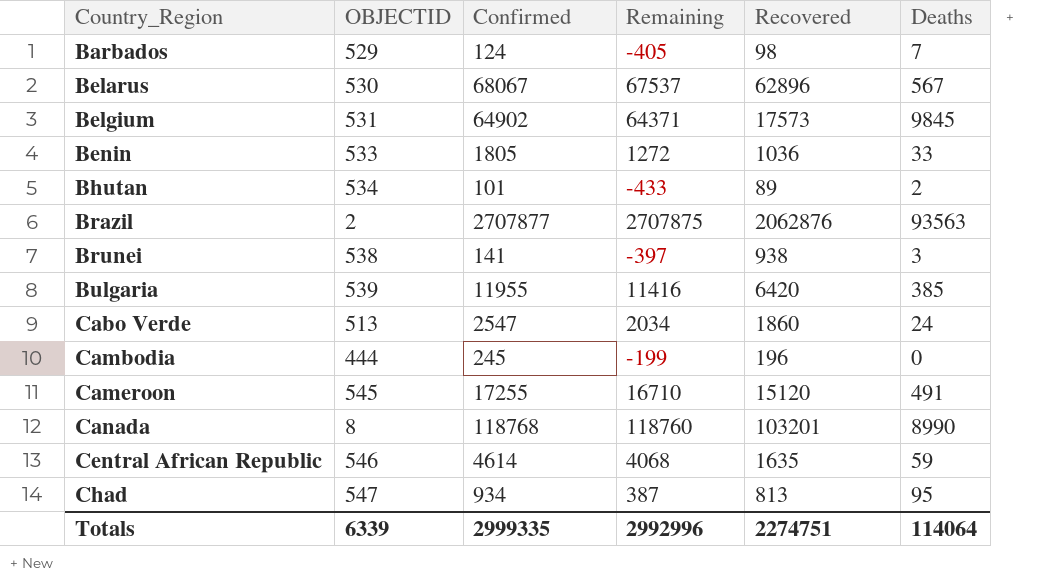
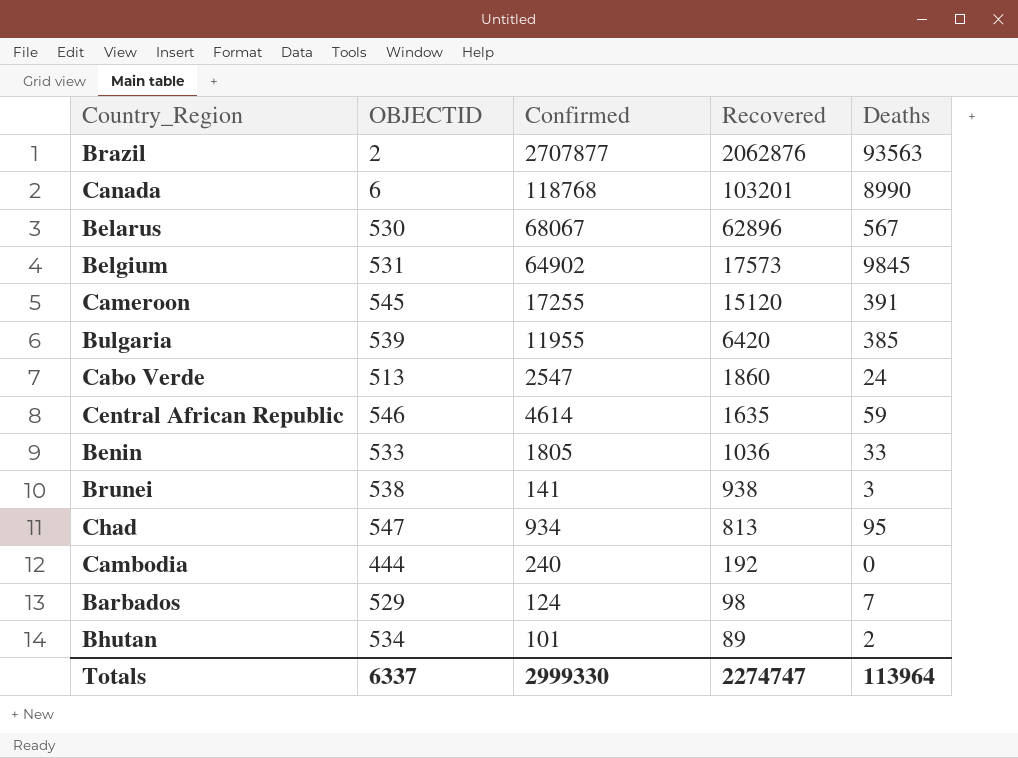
row order: Country_Region ascending -> Recovered descending
column Remaining | formula: [Confirmed] - [OBJECTID] -> none
Canada | OBJECTID: 8 -> 6
Cameroon | Deaths: 491 -> 391
Cambodia | Confirmed: 245 -> 240
Cambodia | Recovered: 196 -> 192
Totals | OBJECTID: 6339 -> 6337
Totals | Confirmed: 2999335 -> 2999330
Totals | Recovered: 2274751 -> 2274747
Totals | Deaths: 114064 -> 113964

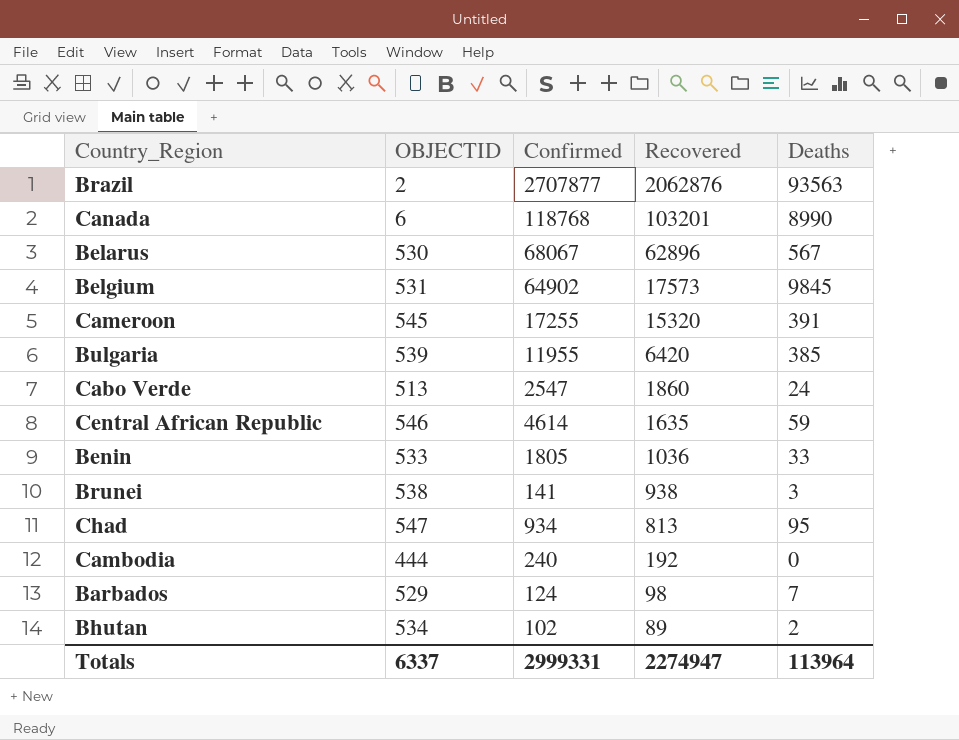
Cameroon | Recovered: 15120 -> 15320
Bhutan | Confirmed: 101 -> 102
Totals | Confirmed: 2999330 -> 2999331
Totals | Recovered: 2274747 -> 2274947

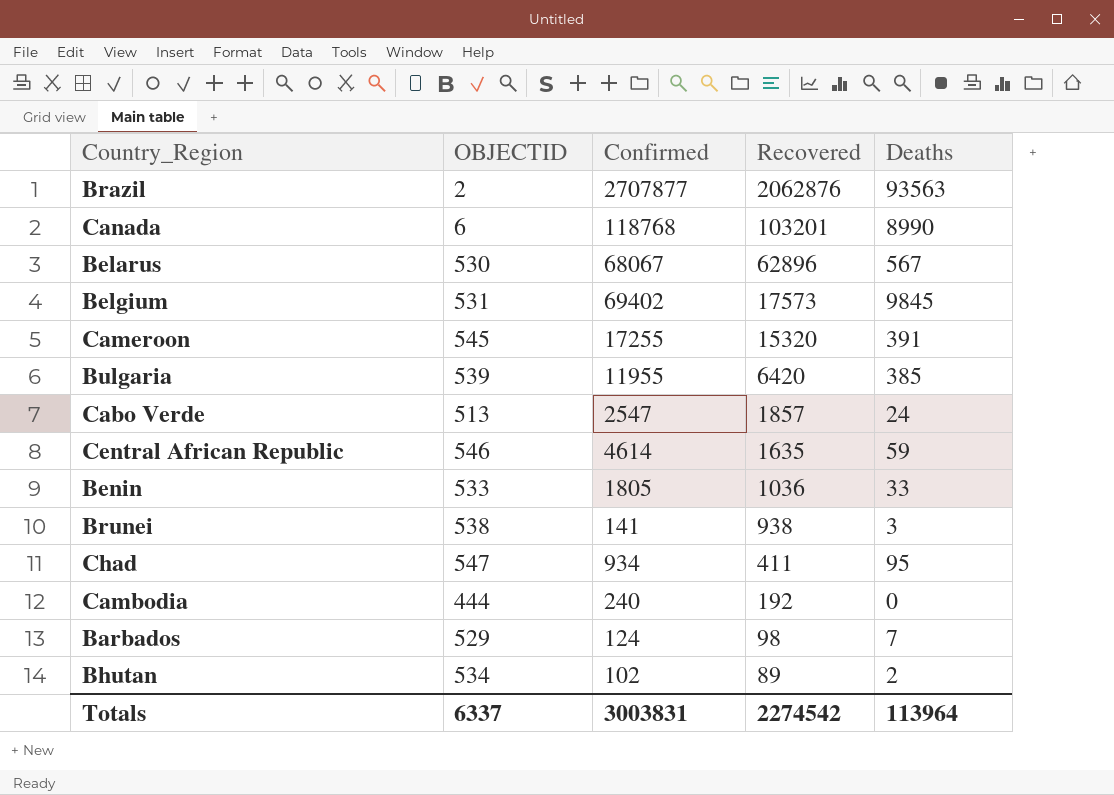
Belgium | Confirmed: 64902 -> 69402
Cabo Verde | Recovered: 1860 -> 1857
Chad | Recovered: 813 -> 411
Totals | Confirmed: 2999331 -> 3003831
Totals | Recovered: 2274947 -> 2274542

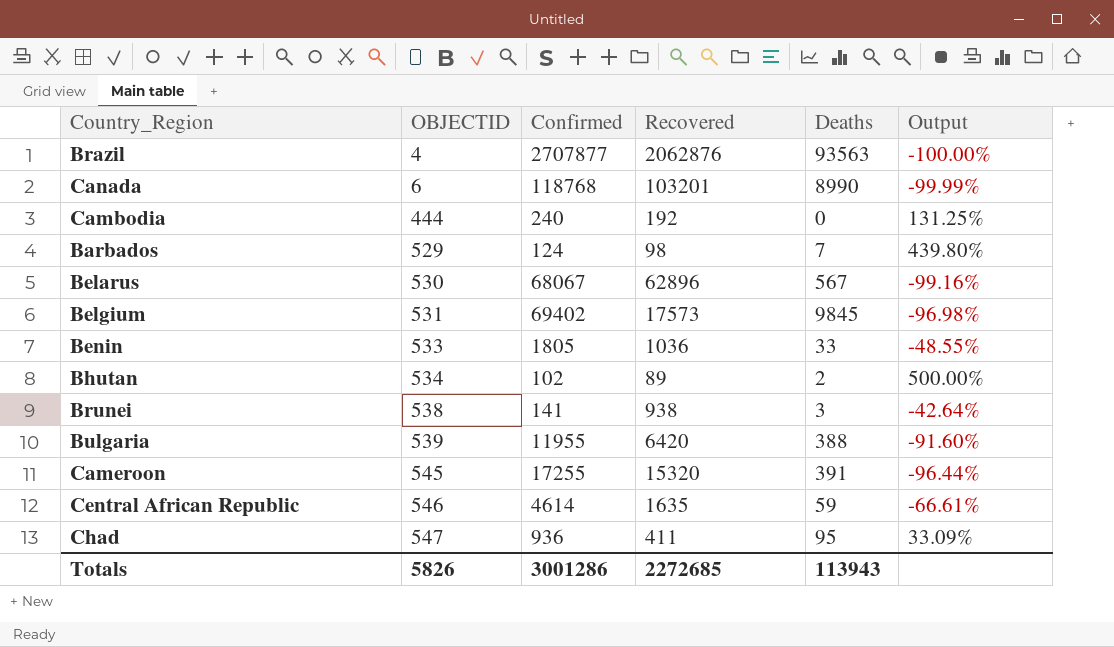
row order: Recovered descending -> OBJECTID ascending
column Output | formula: none -> ([OBJECTID] - [Recovered]) / [Recovered]
row Cabo Verde: 513 | 2547 | 1857 | 24 -> none
Brazil | OBJECTID: 2 -> 4
Bulgaria | Deaths: 385 -> 388
Chad | Confirmed: 934 -> 936
Totals | OBJECTID: 6337 -> 5826
Totals | Confirmed: 3003831 -> 3001286
Totals | Recovered: 2274542 -> 2272685
Totals | Deaths: 113964 -> 113943

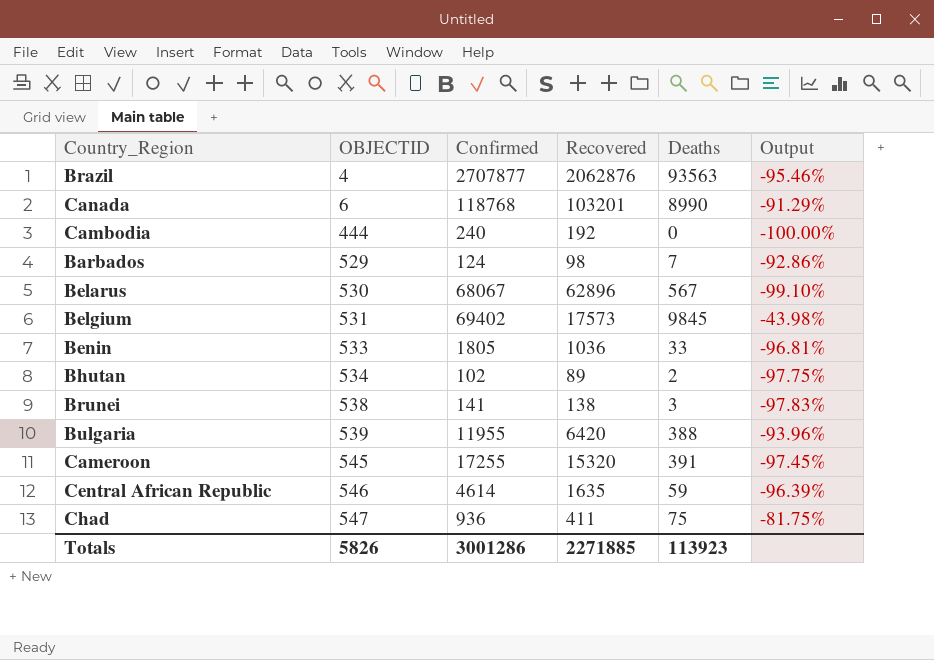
column Output | formula: ([OBJECTID] - [Recovered]) / [Recovered] -> ([Deaths] - [Recovered]) / [Recovered]
Brunei | Recovered: 938 -> 138
Chad | Deaths: 95 -> 75
Totals | Recovered: 2272685 -> 2271885
Totals | Deaths: 113943 -> 113923

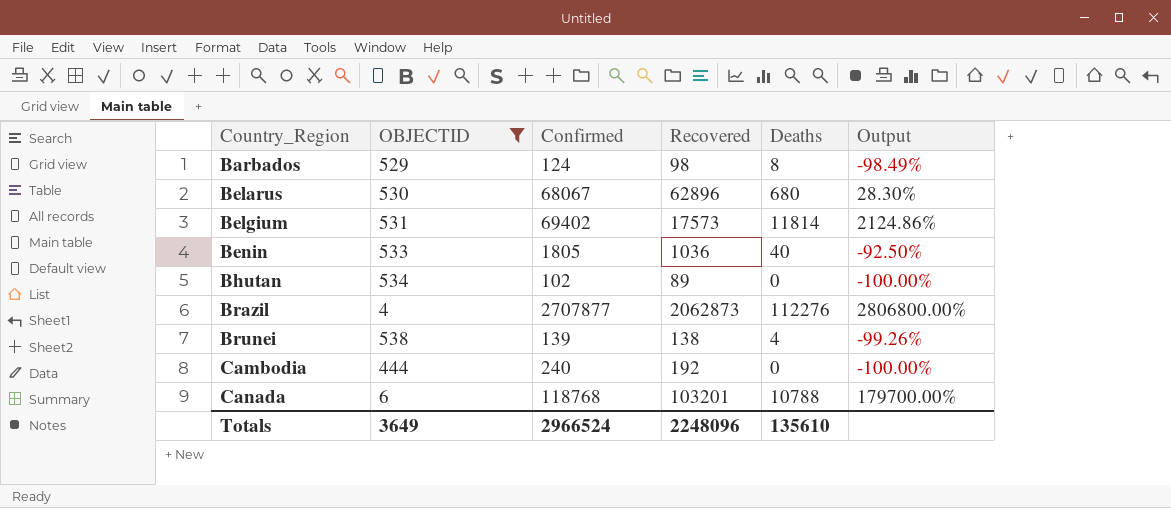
filter: none -> OBJECTID <= 538
row order: OBJECTID ascending -> Country_Region ascending
column Output | formula: ([Deaths] - [Recovered]) / [Recovered] -> ([Deaths] - [OBJECTID]) / [OBJECTID]
Barbados | Deaths: 7 -> 8
Belarus | Deaths: 567 -> 680
Belgium | Deaths: 9845 -> 11814
Benin | Deaths: 33 -> 40
Bhutan | Deaths: 2 -> 0
Brazil | Recovered: 2062876 -> 2062873
Brazil | Deaths: 93563 -> 112276
Brunei | Confirmed: 141 -> 139
Brunei | Deaths: 3 -> 4
Canada | Deaths: 8990 -> 10788
Totals | OBJECTID: 5826 -> 3649
Totals | Confirmed: 3001286 -> 2966524
Totals | Recovered: 2271885 -> 2248096
Totals | Deaths: 113923 -> 135610

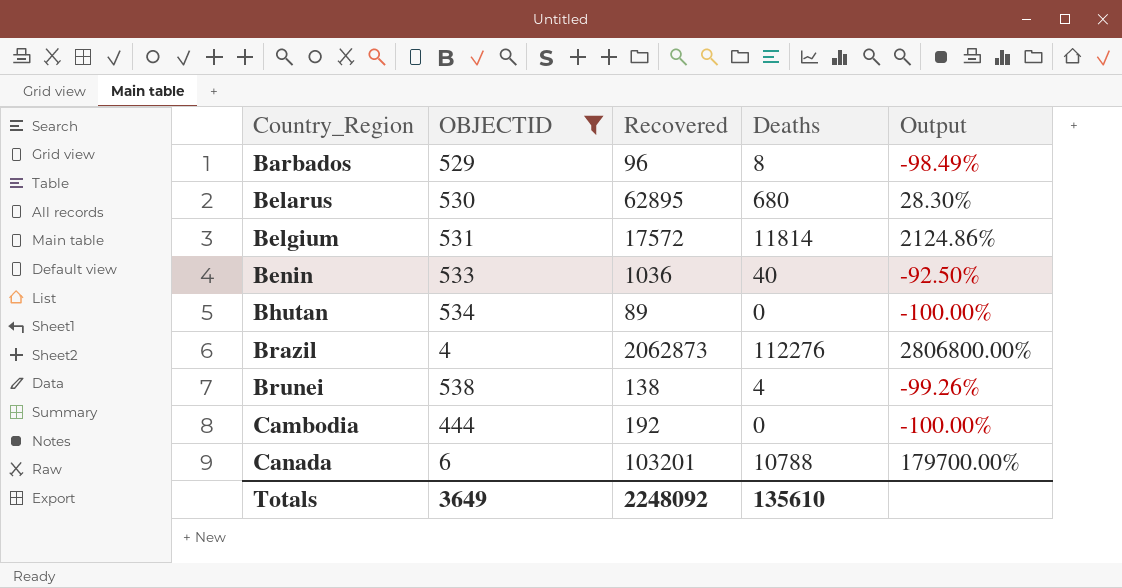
column Confirmed | position: 3 -> none
Barbados | Recovered: 98 -> 96
Belarus | Recovered: 62896 -> 62895
Belgium | Recovered: 17573 -> 17572
Totals | Recovered: 2248096 -> 2248092

